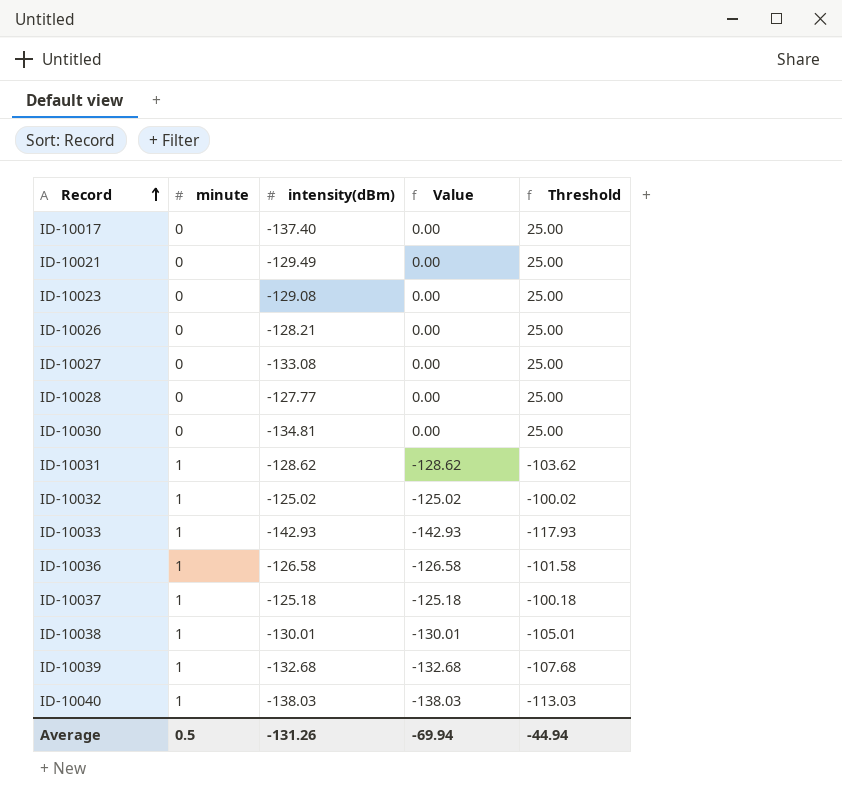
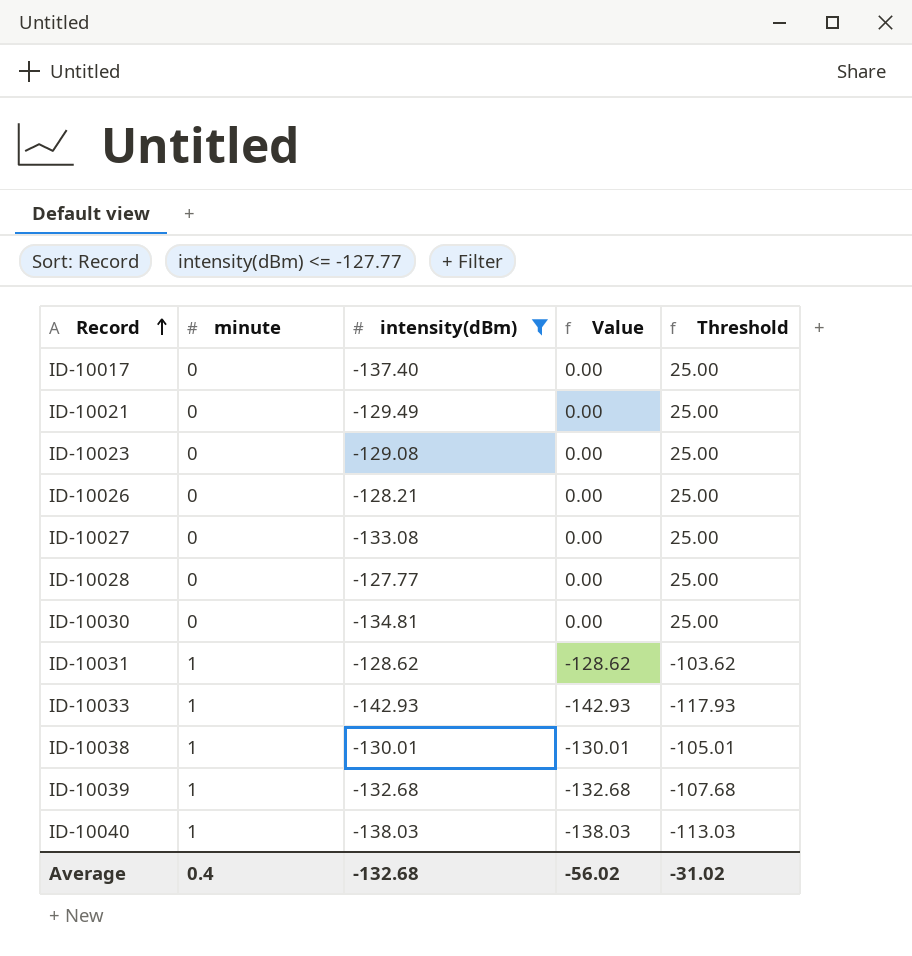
filter: none -> intensity(dBm) <= -127.77
Average | minute: 0.5 -> 0.4
Average | intensity(dBm): -131.26 -> -132.68
Average | Value: -69.94 -> -56.02
Average | Threshold: -44.94 -> -31.02

